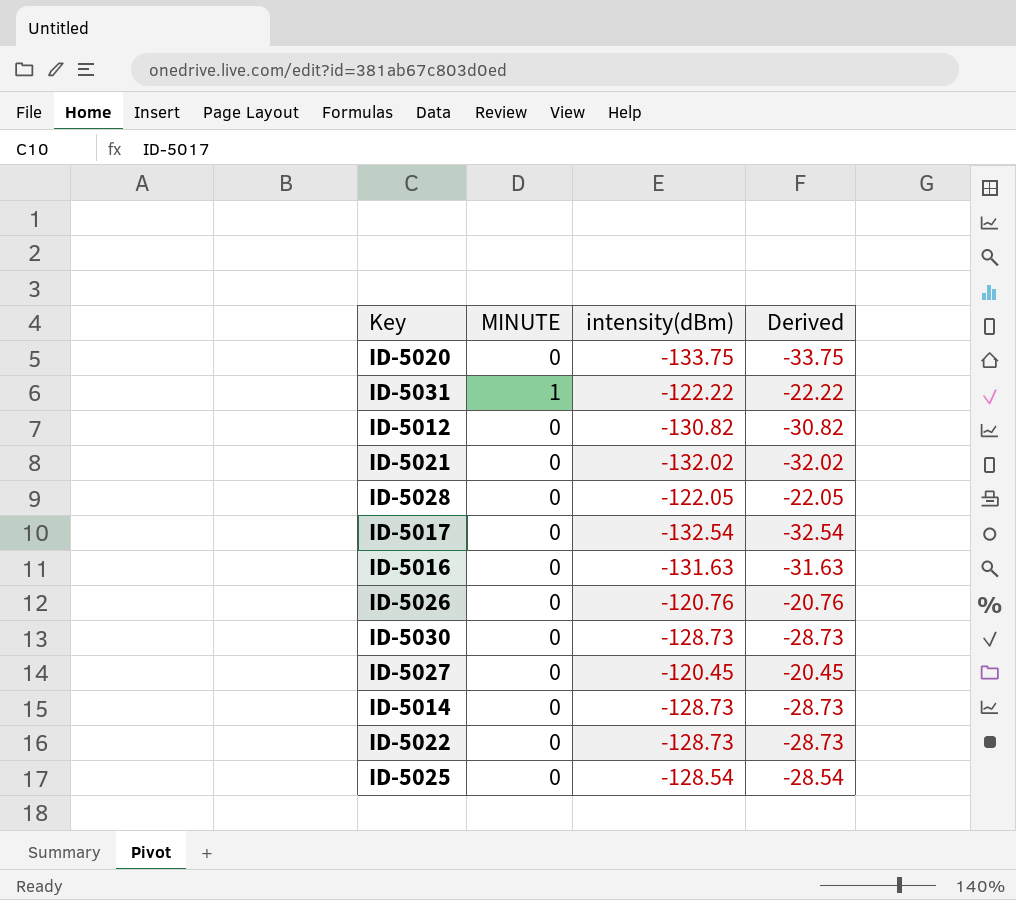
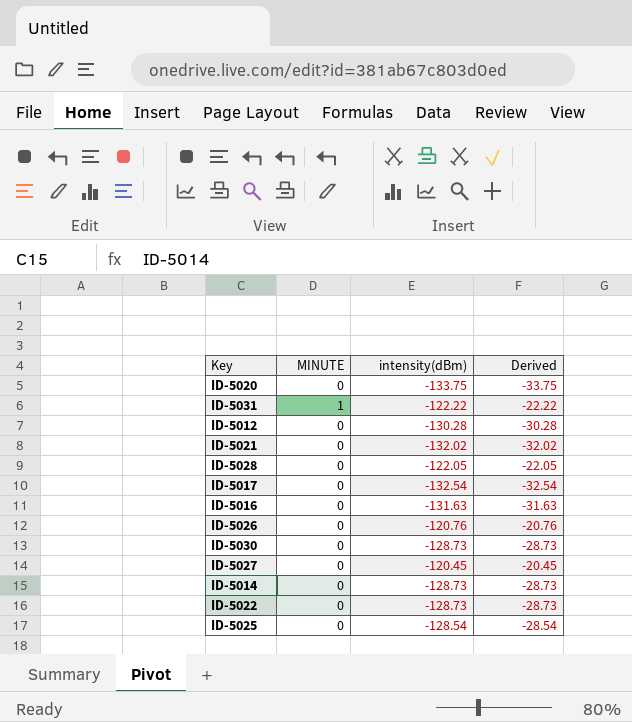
ID-5012 | intensity(dBm): -130.82 -> -130.28
ID-5012 | Derived: -30.82 -> -30.28

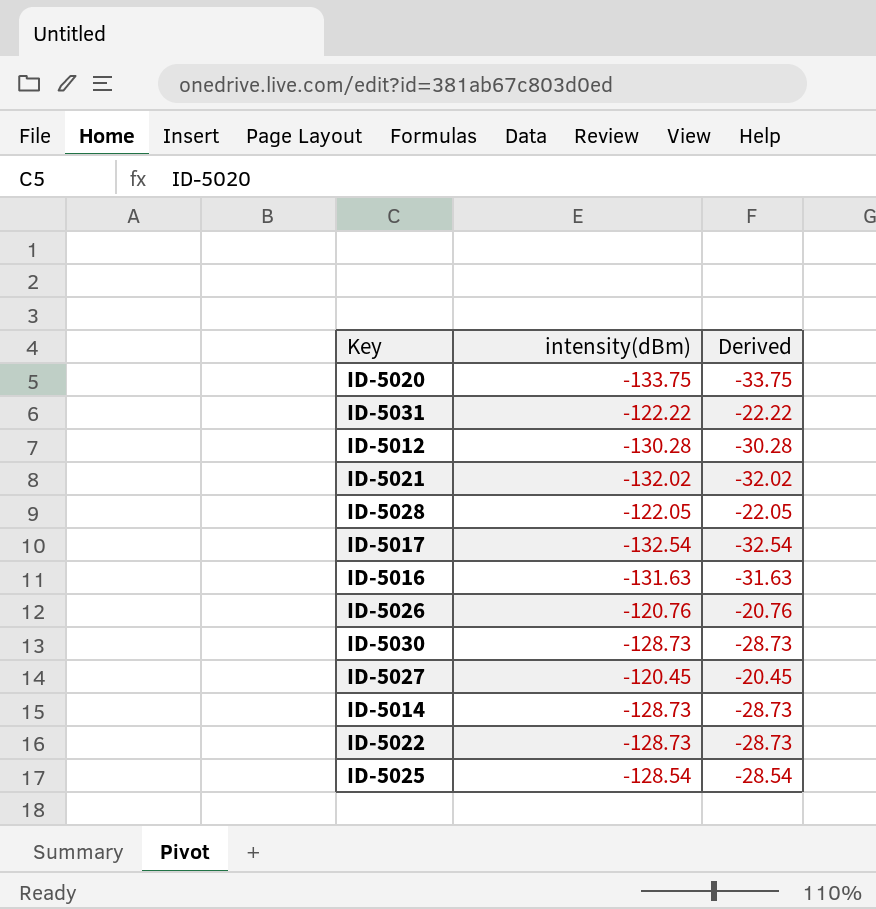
column MINUTE | position: 2 -> none

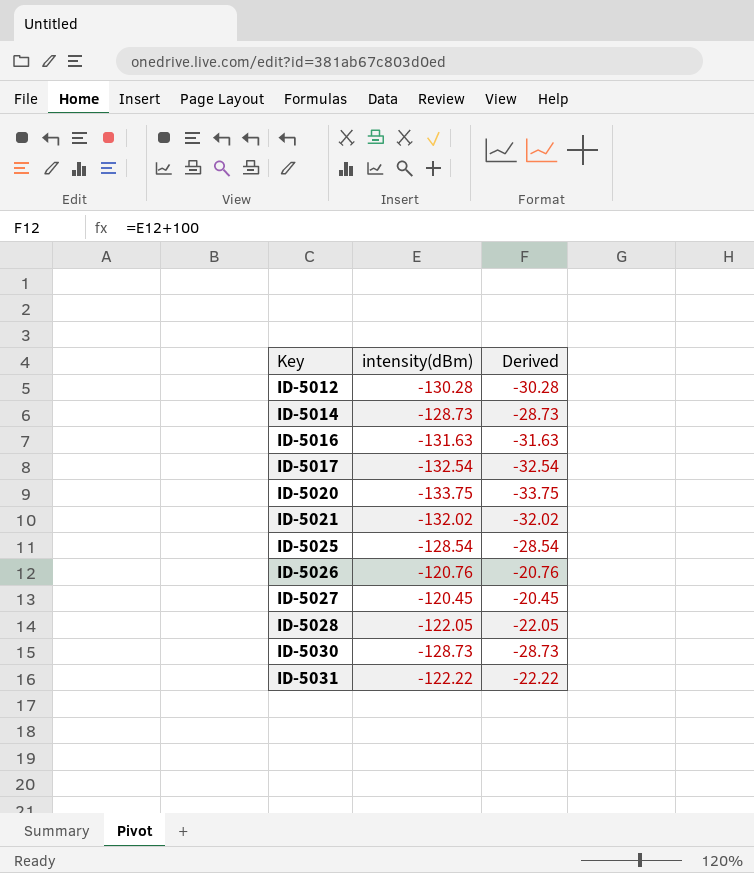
row order: none -> Key ascending
row ID-5022: -128.73 | -28.73 -> none

